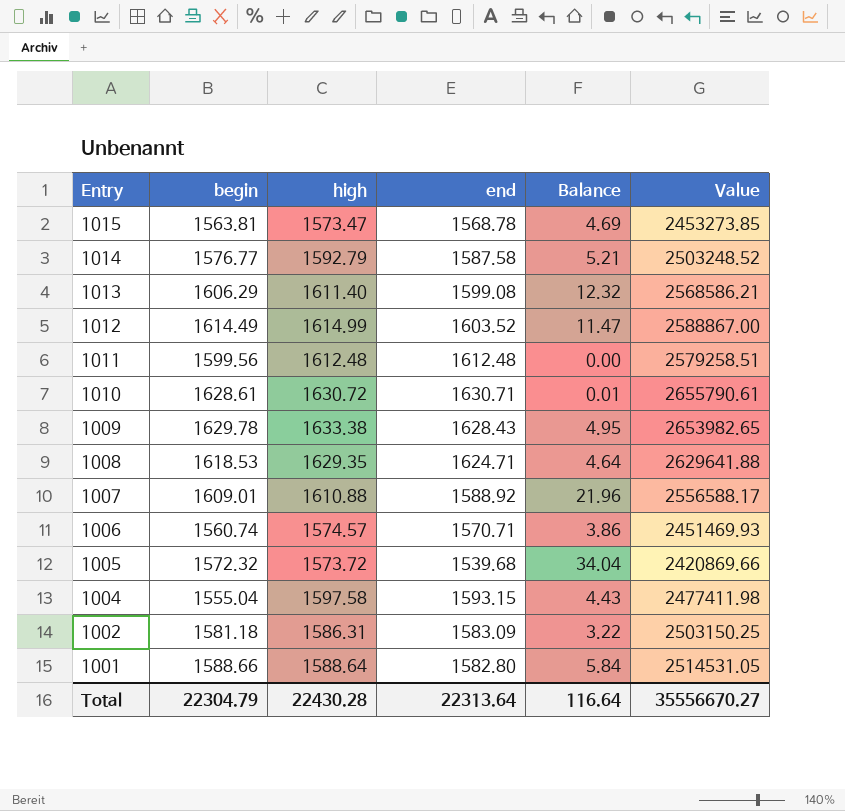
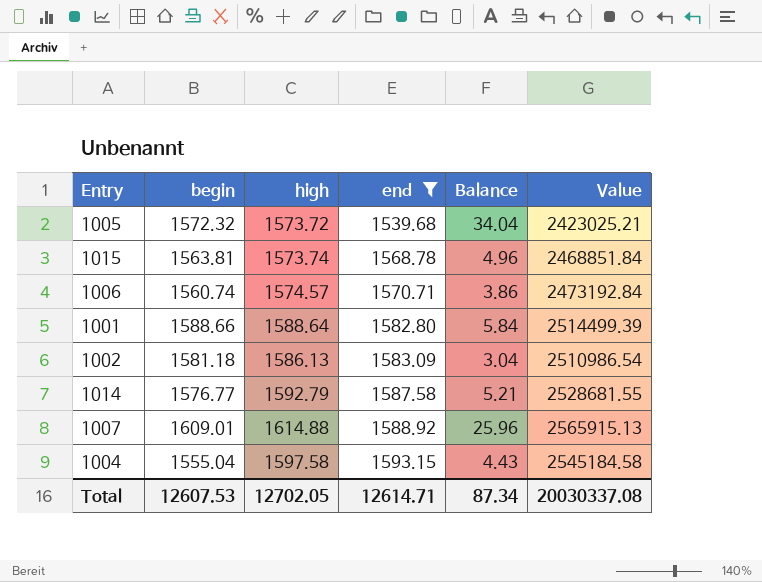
filter: none -> end <= 1593.15
row order: Entry descending -> end ascending
column Value | formula: [begin] * [end] -> [high] * [end]
1015 | high: 1573.47 -> 1573.74
1015 | Balance: 4.69 -> 4.96
1002 | high: 1586.31 -> 1586.13
1002 | Balance: 3.22 -> 3.04
1007 | high: 1610.88 -> 1614.88
1007 | Balance: 21.96 -> 25.96
Total | begin: 22304.79 -> 12607.53
Total | high: 22430.28 -> 12702.05
Total | end: 22313.64 -> 12614.71
Total | Balance: 116.64 -> 87.34
Total | Value: 35556670.27 -> 20030337.08

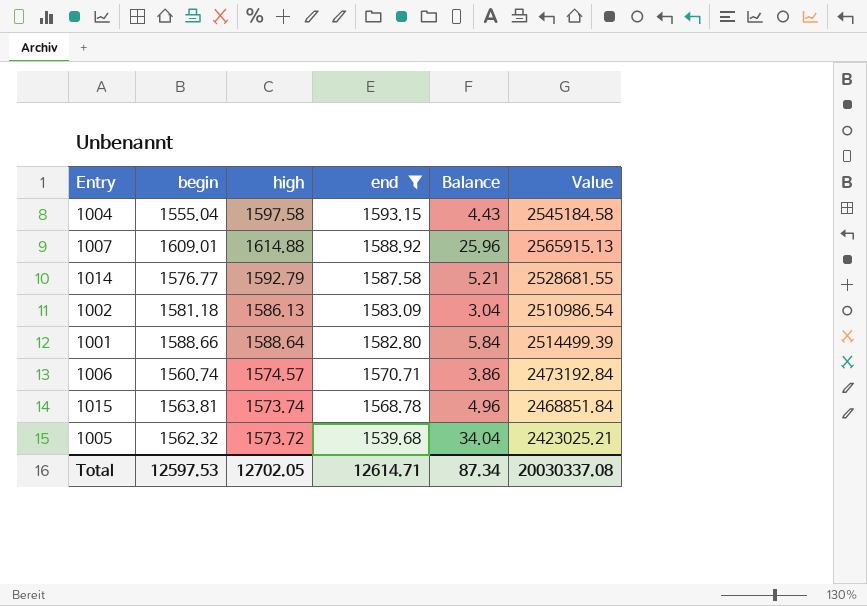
row order: end ascending -> end descending
1005 | begin: 1572.32 -> 1562.32
Total | begin: 12607.53 -> 12597.53

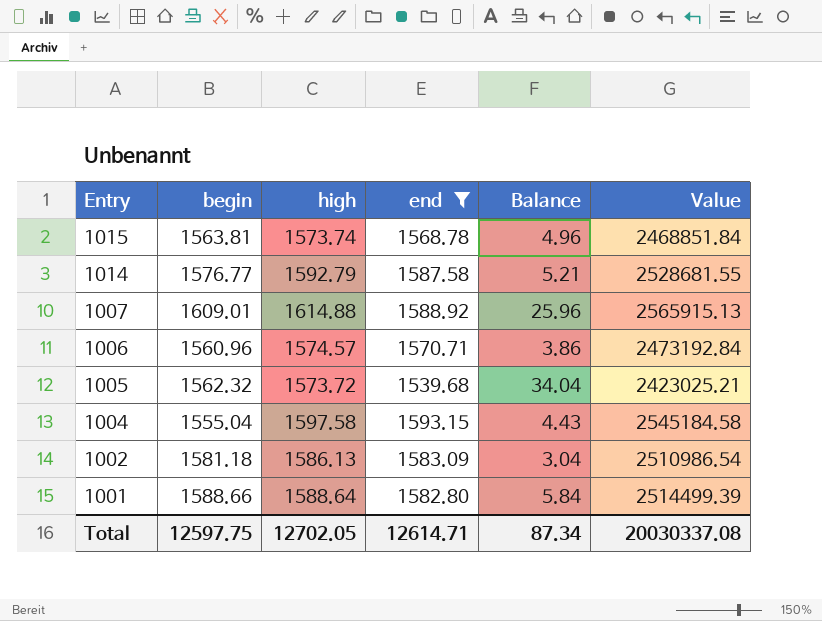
row order: end descending -> Entry descending
1006 | begin: 1560.74 -> 1560.96
Total | begin: 12597.53 -> 12597.75

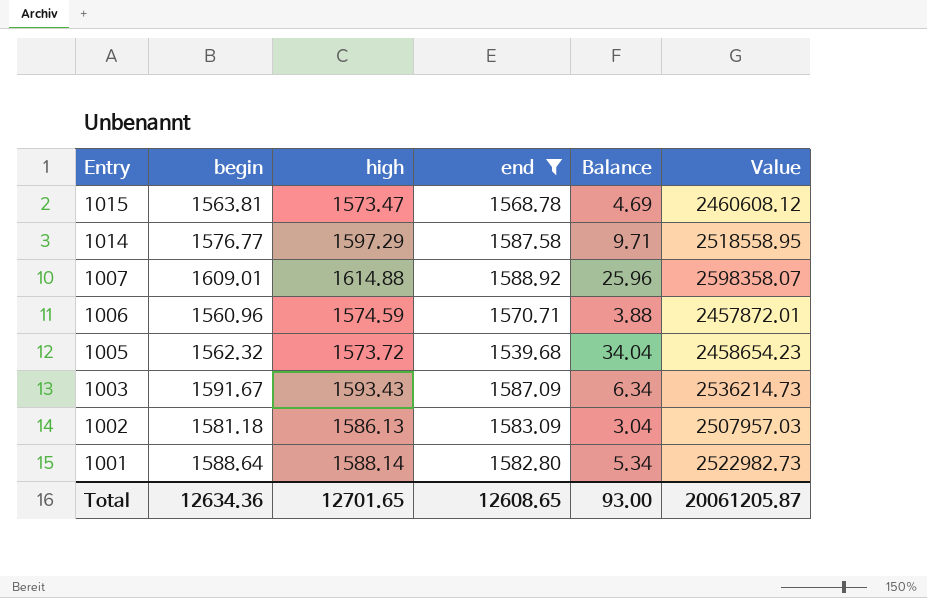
column Value | formula: [high] * [end] -> [begin] * [high]
row 1004: 1555.04 | 1597.58 | 1593.15 | 4.43 | 2545184.58 -> none
1015 | high: 1573.74 -> 1573.47
1015 | Balance: 4.96 -> 4.69
1014 | high: 1592.79 -> 1597.29
1014 | Balance: 5.21 -> 9.71
1006 | high: 1574.57 -> 1574.59
1006 | Balance: 3.86 -> 3.88
row 1003: none -> 1591.67 | 1593.43 | 1587.09 | 6.34 | 2536214.73
1001 | begin: 1588.66 -> 1588.64
1001 | high: 1588.64 -> 1588.14
1001 | Balance: 5.84 -> 5.34
Total | begin: 12597.75 -> 12634.36
Total | high: 12702.05 -> 12701.65
Total | end: 12614.71 -> 12608.65
Total | Balance: 87.34 -> 93.00
Total | Value: 20030337.08 -> 20061205.87

